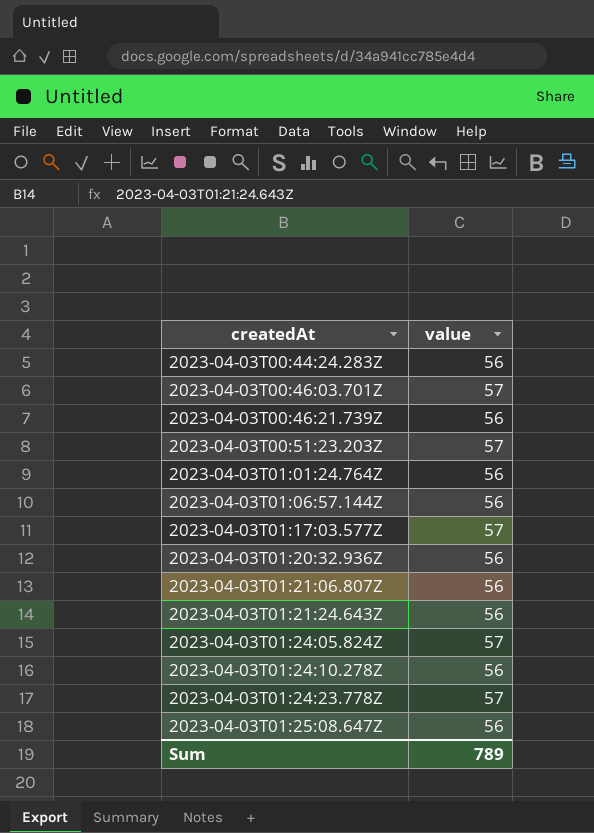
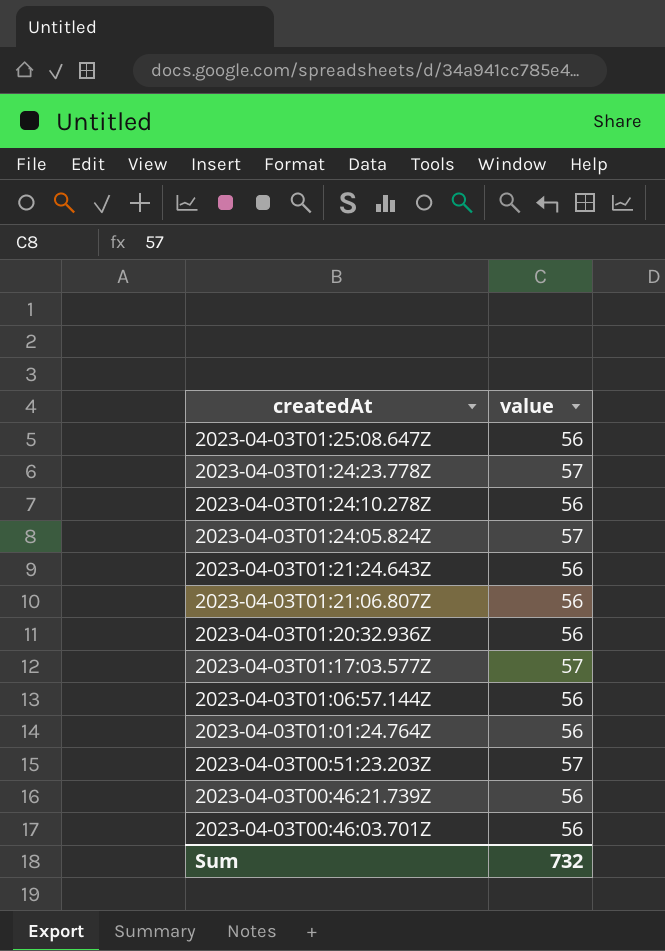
row order: createdAt ascending -> createdAt descending
row 2023-04-03T00:44:24.283Z: 56 -> none
2023-04-03T00:46:03.701Z | value: 57 -> 56
Sum | value: 789 -> 732

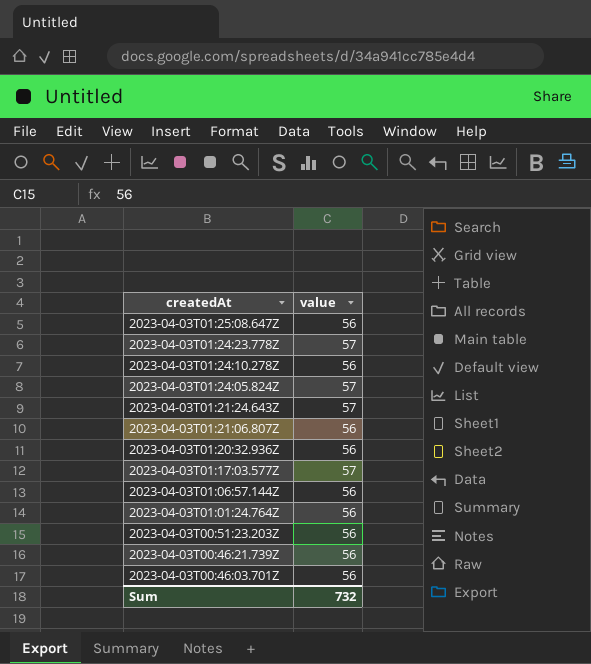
2023-04-03T01:21:24.643Z | value: 56 -> 57
2023-04-03T00:51:23.203Z | value: 57 -> 56

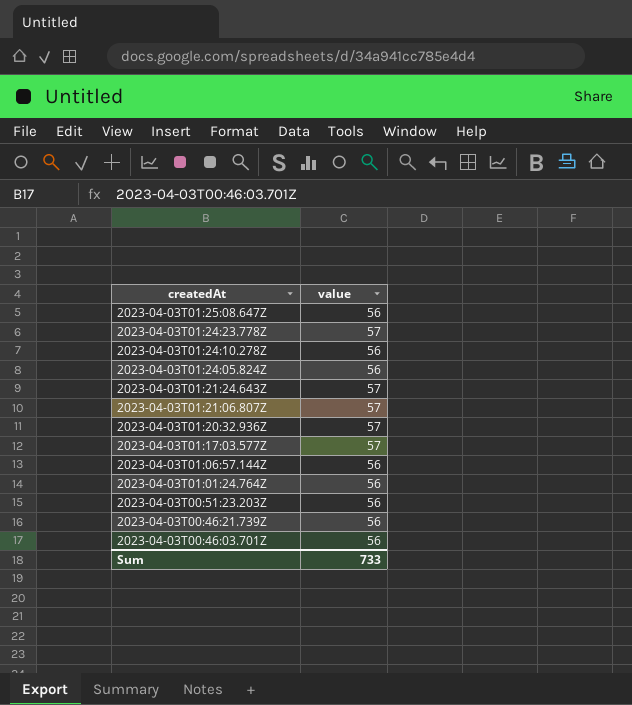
2023-04-03T01:24:05.824Z | value: 57 -> 56
2023-04-03T01:21:06.807Z | value: 56 -> 57
2023-04-03T01:20:32.936Z | value: 56 -> 57
Sum | value: 732 -> 733

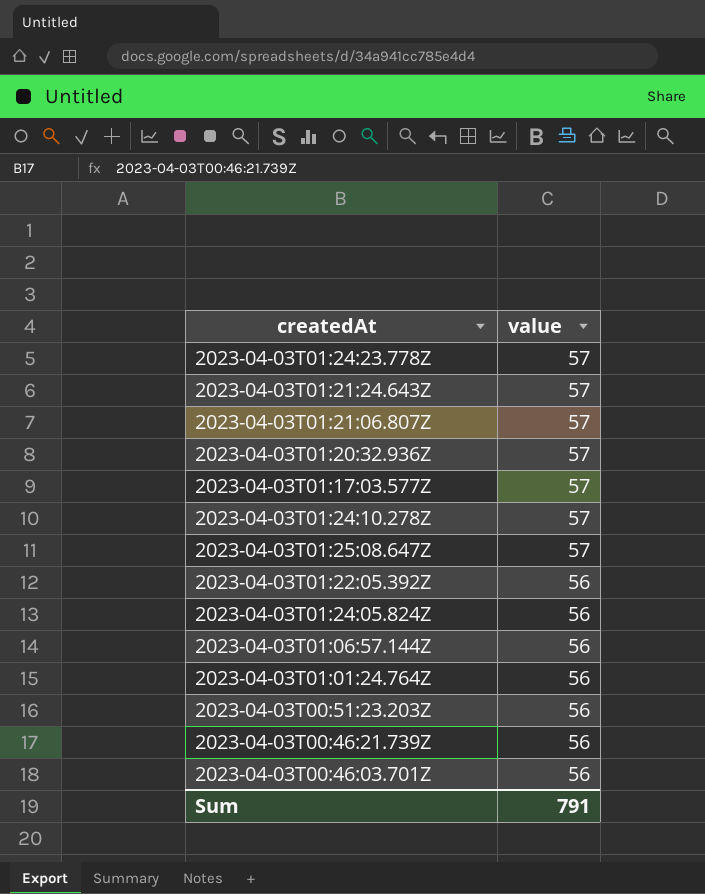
row order: createdAt descending -> value descending
2023-04-03T01:24:10.278Z | value: 56 -> 57
2023-04-03T01:25:08.647Z | value: 56 -> 57
row 2023-04-03T01:22:05.392Z: none -> 56
Sum | value: 733 -> 791

